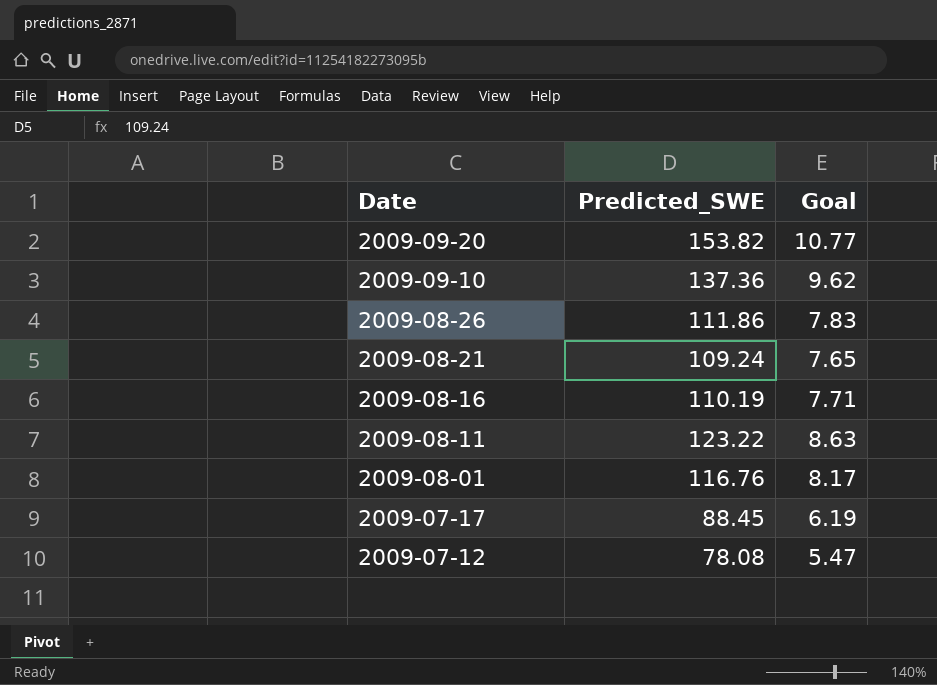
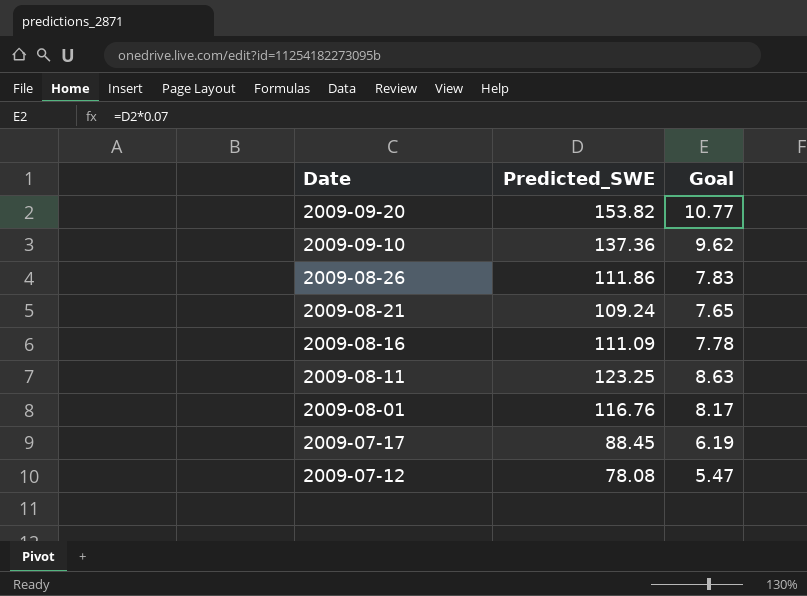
2009-08-16 | Predicted_SWE: 110.19 -> 111.09
2009-08-16 | Goal: 7.71 -> 7.78
2009-08-11 | Predicted_SWE: 123.22 -> 123.25

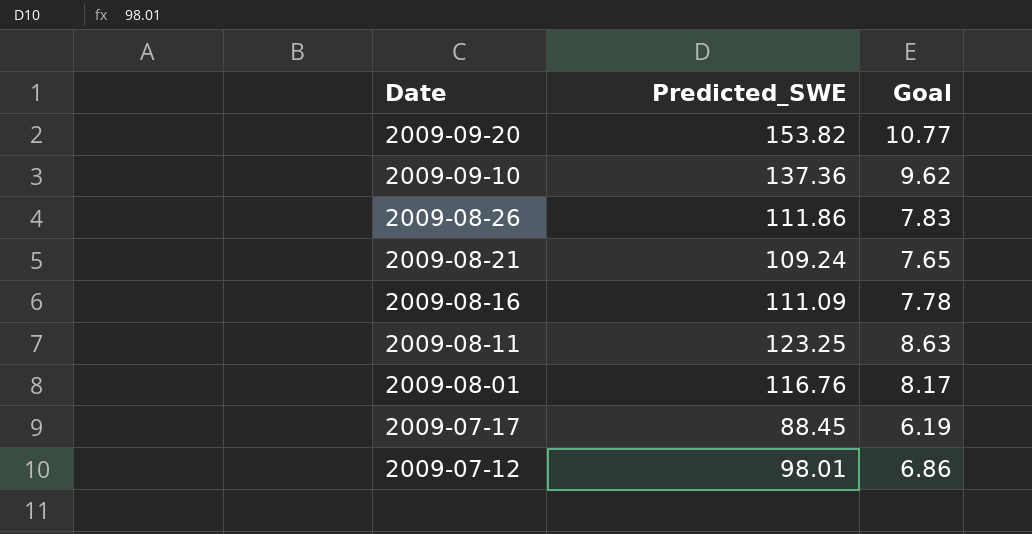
2009-07-12 | Predicted_SWE: 78.08 -> 98.01
2009-07-12 | Goal: 5.47 -> 6.86

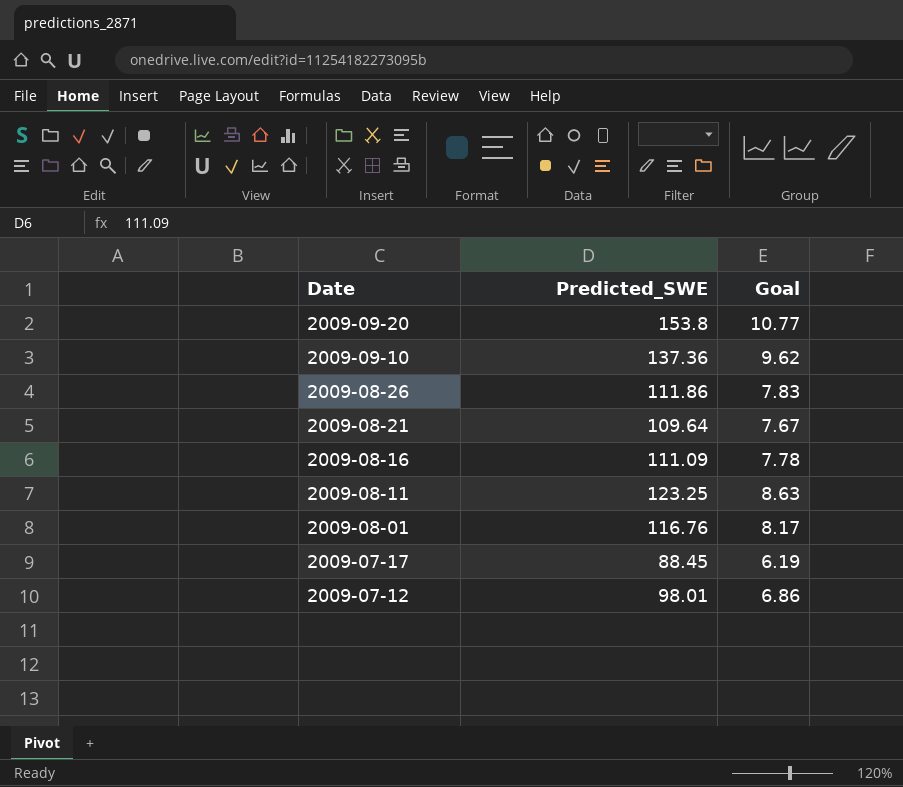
2009-09-20 | Predicted_SWE: 153.82 -> 153.8
2009-08-21 | Predicted_SWE: 109.24 -> 109.64
2009-08-21 | Goal: 7.65 -> 7.67

